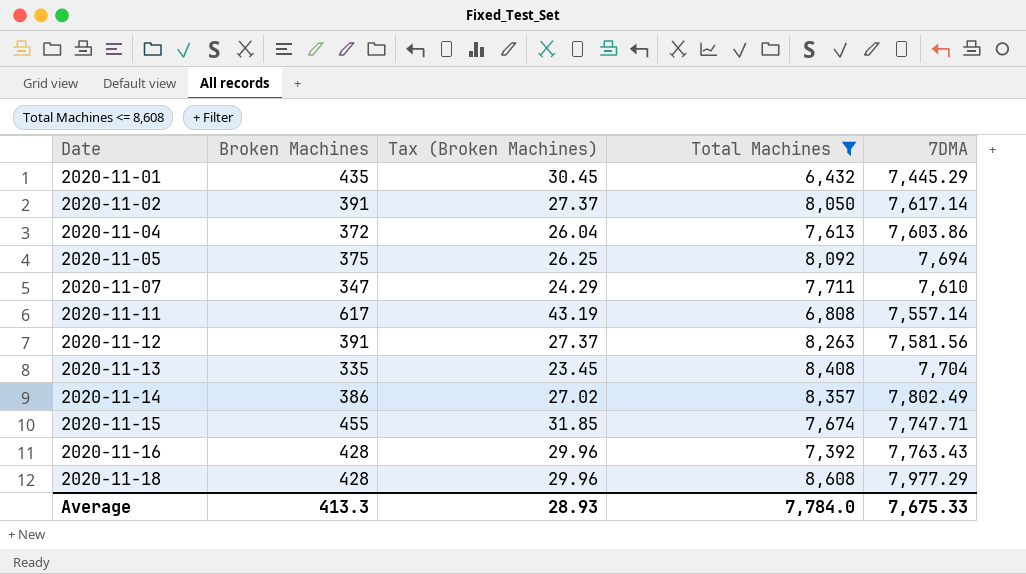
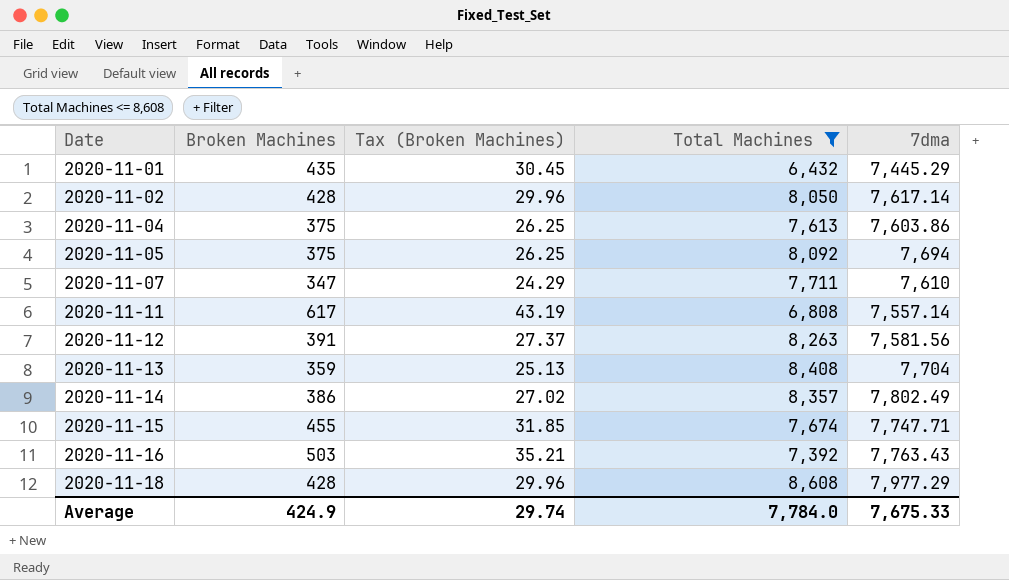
column name: 7DMA -> 7dma
2020-11-02 | Broken Machines: 391 -> 428
2020-11-02 | Tax (Broken Machines): 27.37 -> 29.96
2020-11-04 | Broken Machines: 372 -> 375
2020-11-04 | Tax (Broken Machines): 26.04 -> 26.25
2020-11-13 | Broken Machines: 335 -> 359
2020-11-13 | Tax (Broken Machines): 23.45 -> 25.13
2020-11-16 | Broken Machines: 428 -> 503
2020-11-16 | Tax (Broken Machines): 29.96 -> 35.21
Average | Broken Machines: 413.3 -> 424.9
Average | Tax (Broken Machines): 28.93 -> 29.74

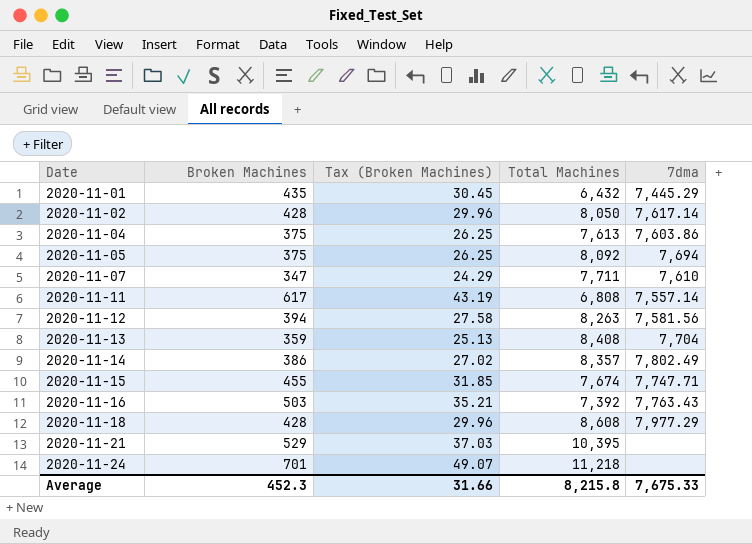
filter: Total Machines <= 8,608 -> none
2020-11-12 | Broken Machines: 391 -> 394
2020-11-12 | Tax (Broken Machines): 27.37 -> 27.58
Average | Broken Machines: 424.9 -> 452.3
Average | Tax (Broken Machines): 29.74 -> 31.66
Average | Total Machines: 7,784.0 -> 8,215.8

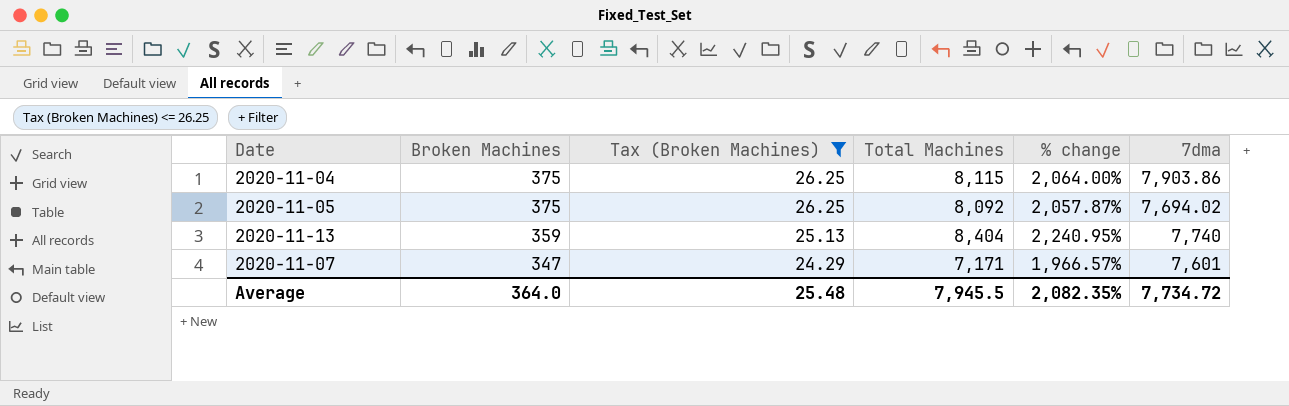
filter: none -> Tax (Broken Machines) <= 26.25
row order: Date ascending -> Broken Machines descending
column % change | formula: none -> ([Total Machines] - [Broken Machines]) / [Broken Machines]
2020-11-04 | Total Machines: 7,613 -> 8,115
2020-11-04 | 7dma: 7,603.86 -> 7,903.86
2020-11-05 | 7dma: 7,694 -> 7,694.02
2020-11-13 | Total Machines: 8,408 -> 8,404
2020-11-13 | 7dma: 7,704 -> 7,740
2020-11-07 | Total Machines: 7,711 -> 7,171
2020-11-07 | 7dma: 7,610 -> 7,601
Average | Broken Machines: 452.3 -> 364.0
Average | Tax (Broken Machines): 31.66 -> 25.48
Average | Total Machines: 8,215.8 -> 7,945.5
Average | 7dma: 7,675.33 -> 7,734.72

